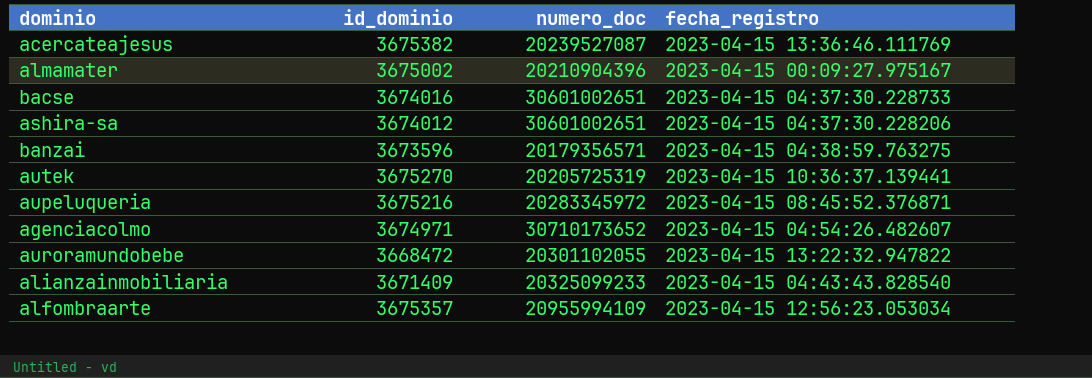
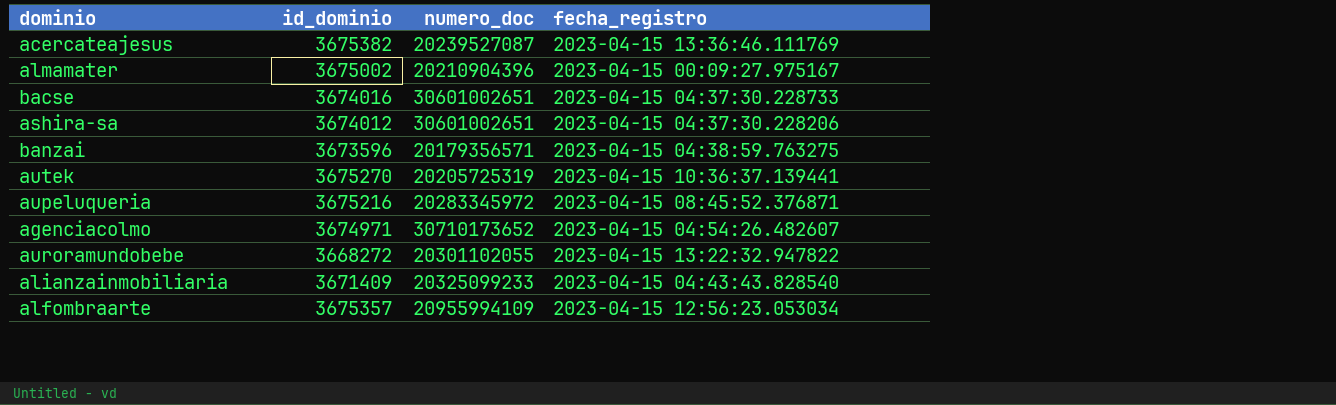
auroramundobebe | id_dominio: 3668472 -> 3668272

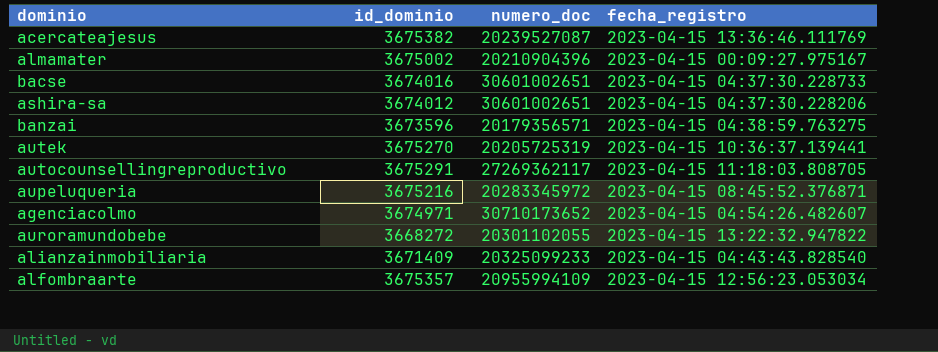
row autocounsellingreproductivo: none -> 3675291 | 27269362117 | 2023-04-15 11:18:03.808705

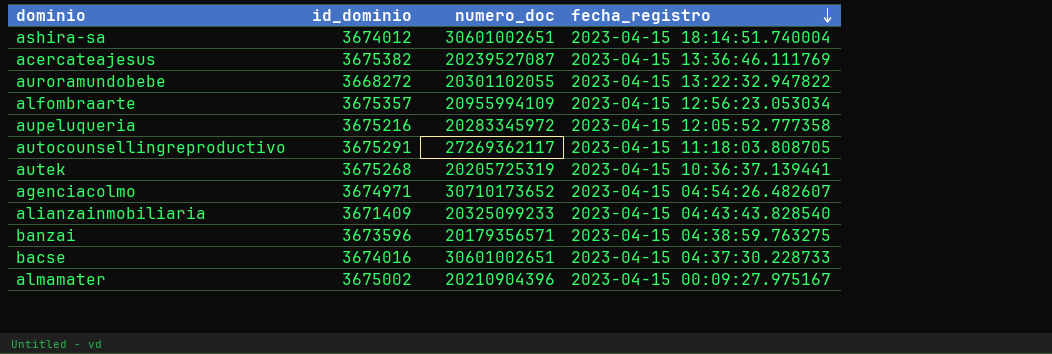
row order: none -> fecha_registro descending
ashira-sa | fecha_registro: 2023-04-15 04:37:30.228206 -> 2023-04-15 18:14:51.740004
aupeluqueria | fecha_registro: 2023-04-15 08:45:52.376871 -> 2023-04-15 12:05:52.777358
autek | id_dominio: 3675270 -> 3675268

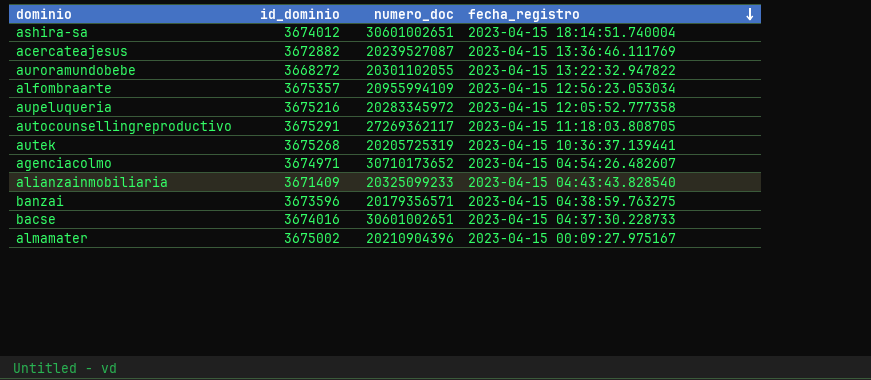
acercateajesus | id_dominio: 3675382 -> 3672882

